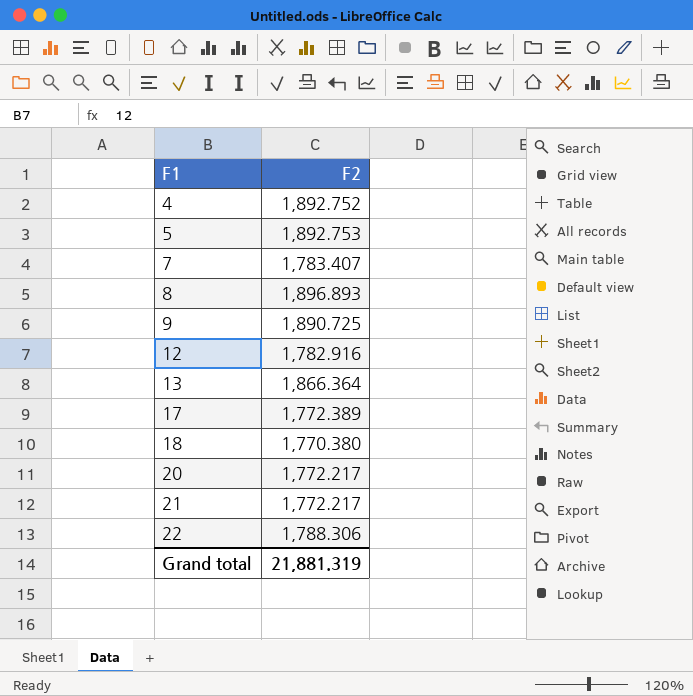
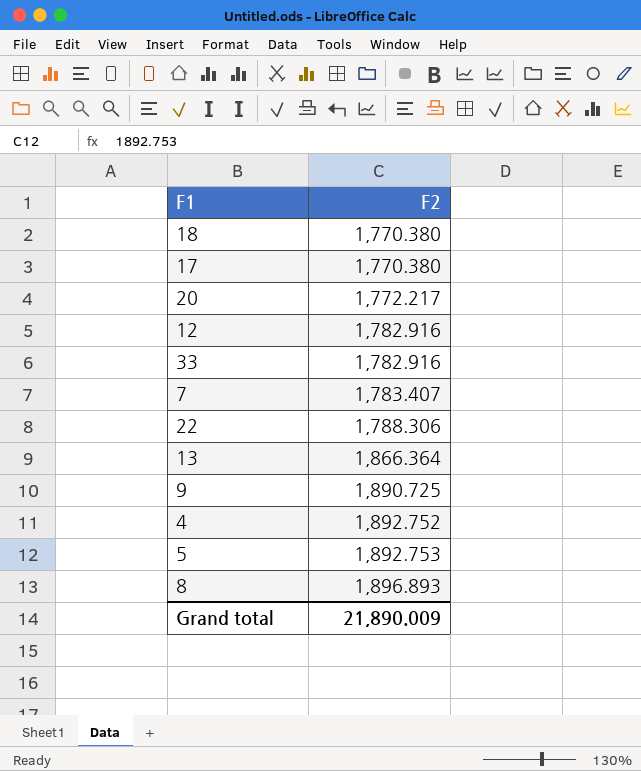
row order: F1 ascending -> F2 ascending
row 21: 1,772.217 -> none
17 | F2: 1,772.389 -> 1,770.380
row 33: none -> 1,782.916
Grand total | F2: 21,881.319 -> 21,890.009

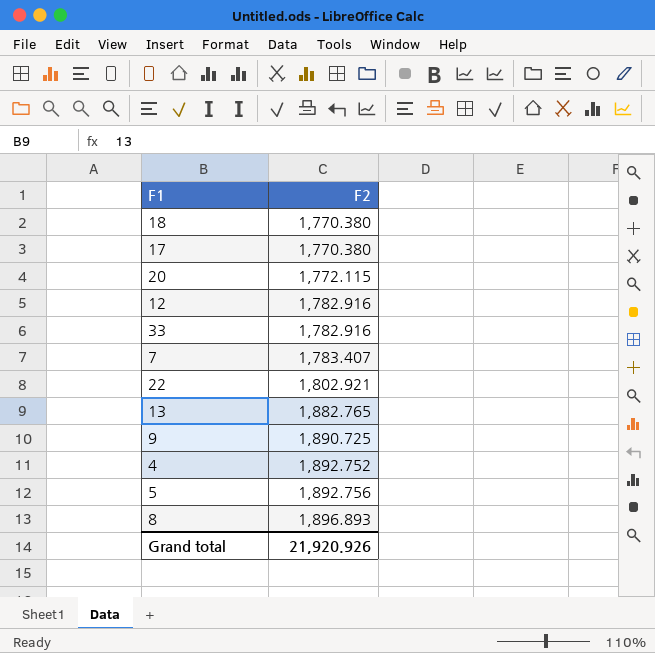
20 | F2: 1,772.217 -> 1,772.115
22 | F2: 1,788.306 -> 1,802.921
13 | F2: 1,866.364 -> 1,882.765
5 | F2: 1,892.753 -> 1,892.756
Grand total | F2: 21,890.009 -> 21,920.926

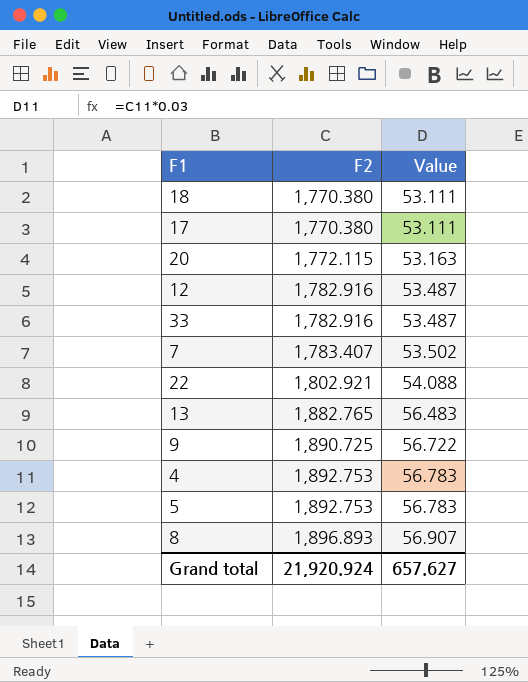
column Value | formula: none -> [F2] * 0.03
4 | F2: 1,892.752 -> 1,892.753
5 | F2: 1,892.756 -> 1,892.753
Grand total | F2: 21,920.926 -> 21,920.924

